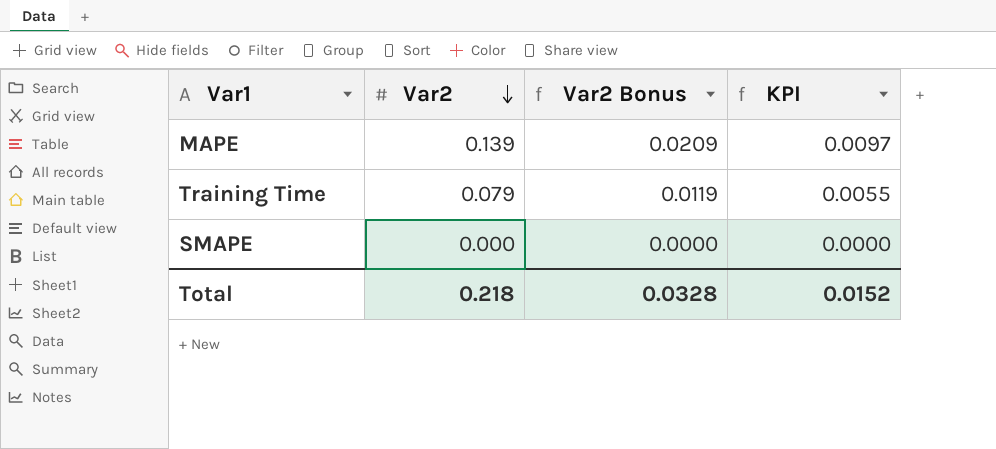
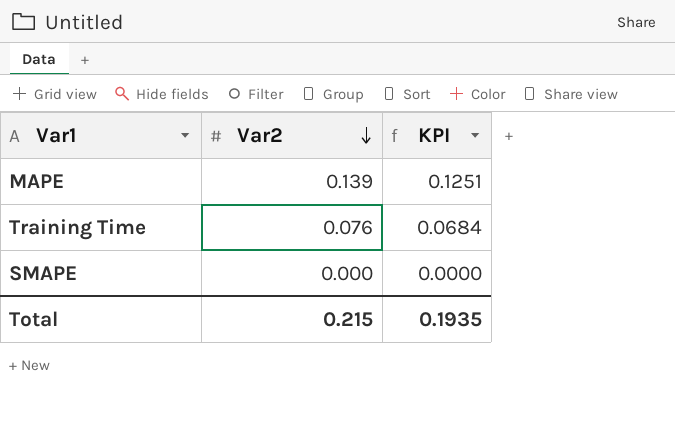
column Var2 Bonus | formula: [Var2] * 0.15 -> none
column KPI | formula: [Var2] * 0.07 -> [Var2] * 0.9
Training Time | Var2: 0.079 -> 0.076
Total | Var2: 0.218 -> 0.215
Total | KPI: 0.0152 -> 0.1935

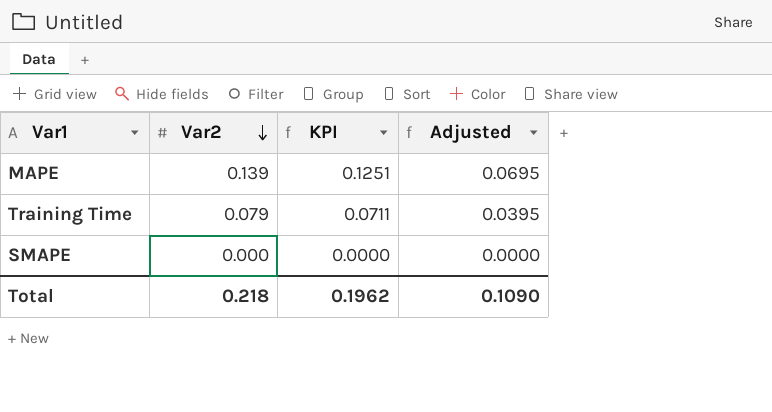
column Adjusted | formula: none -> [Var2] * 0.5
Training Time | Var2: 0.076 -> 0.079
Training Time | KPI: 0.0684 -> 0.0711
Total | Var2: 0.215 -> 0.218
Total | KPI: 0.1935 -> 0.1962

